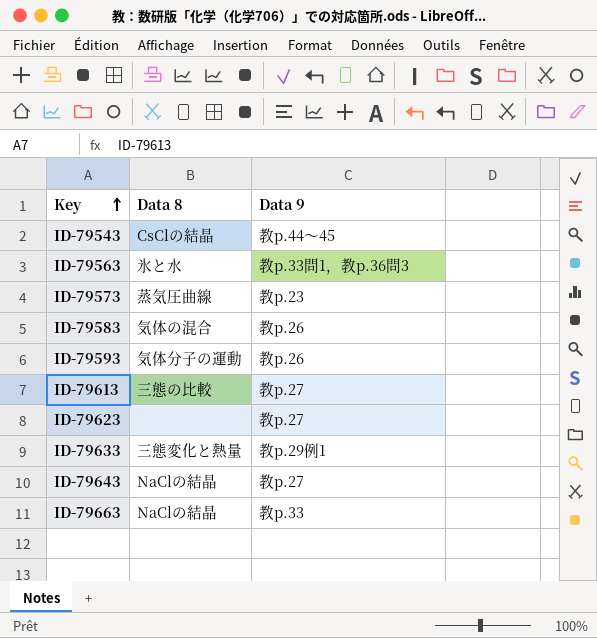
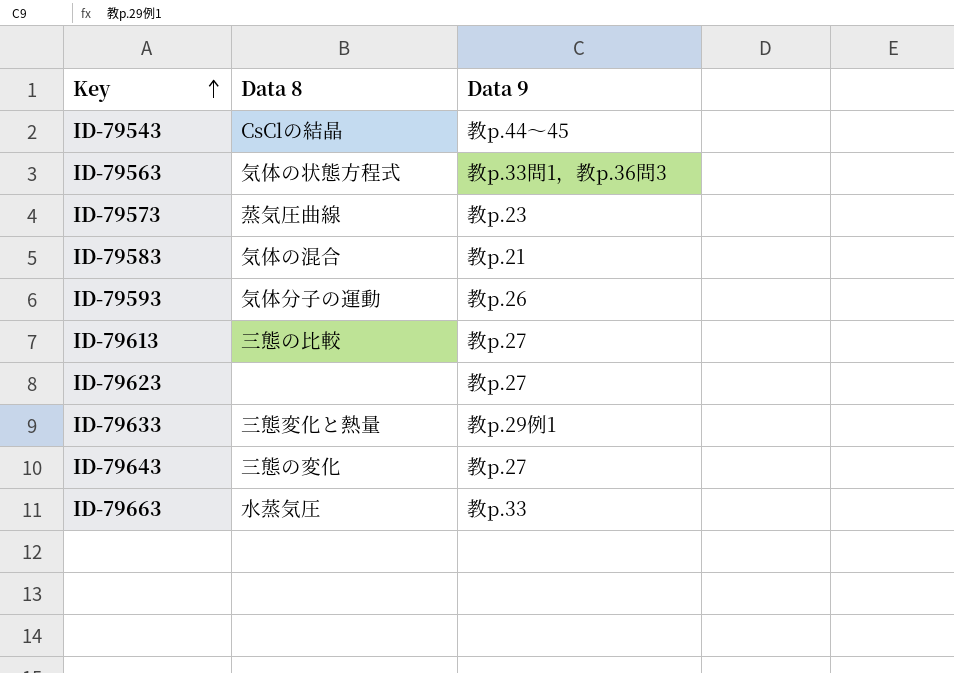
ID-79563 | Data 8: 氷と水 -> 気体の状態方程式
ID-79583 | Data 9: 教p.26 -> 教p.21
ID-79643 | Data 8: NaClの結晶 -> 三態の変化
ID-79663 | Data 8: NaClの結晶 -> 水蒸気圧

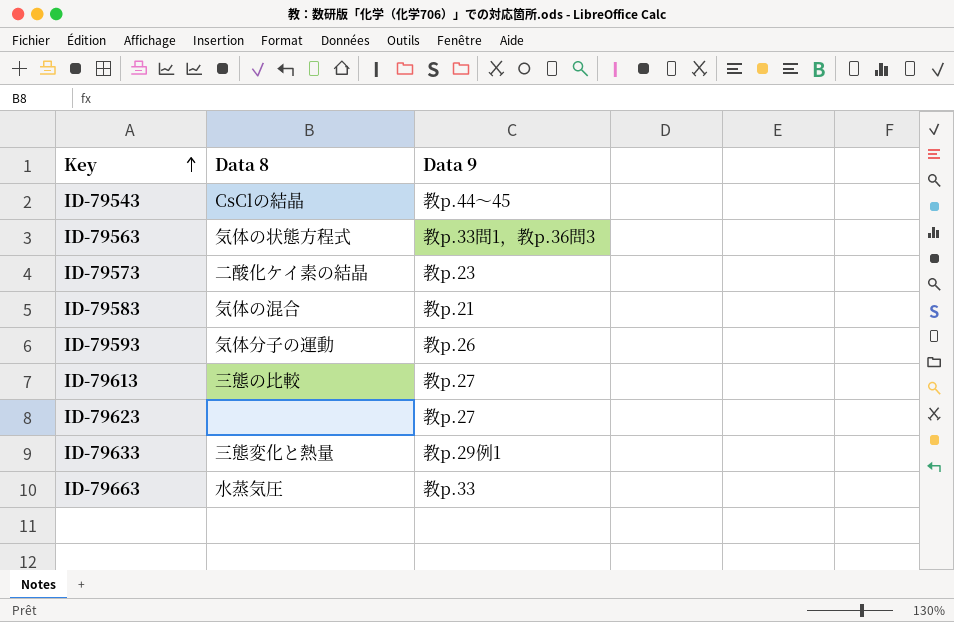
row ID-79643: 三態の変化 | 教p.27 -> none
ID-79573 | Data 8: 蒸気圧曲線 -> 二酸化ケイ素の結晶

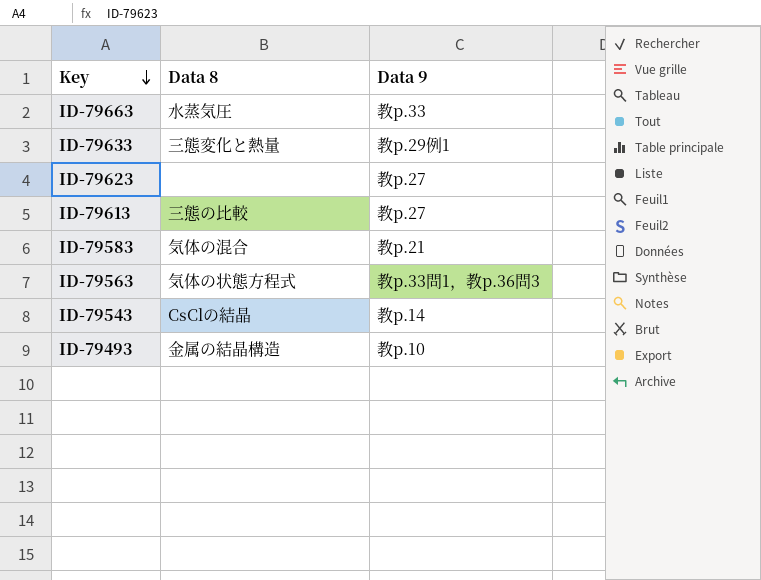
row order: Key ascending -> Key descending
row ID-79573: 二酸化ケイ素の結晶 | 教p.23 -> none
row ID-79593: 気体分子の運動 | 教p.26 -> none
ID-79543 | Data 9: 教p.44～45 -> 教p.14
row ID-79493: none -> 金属の結晶構造 | 教p.10

